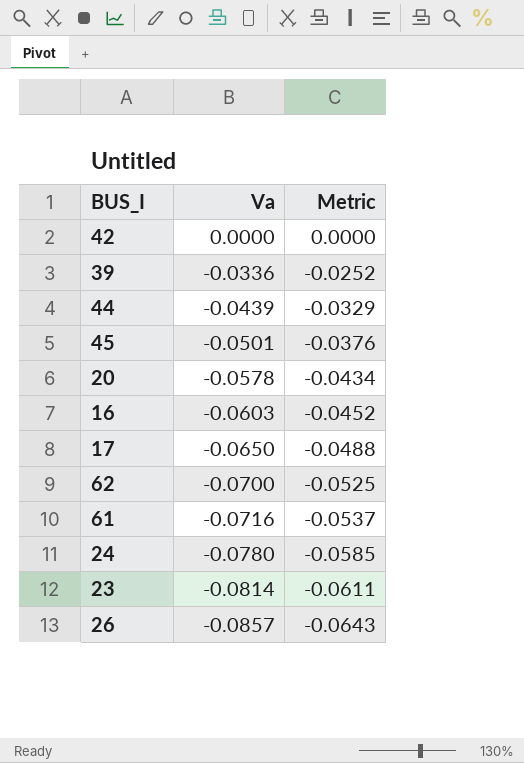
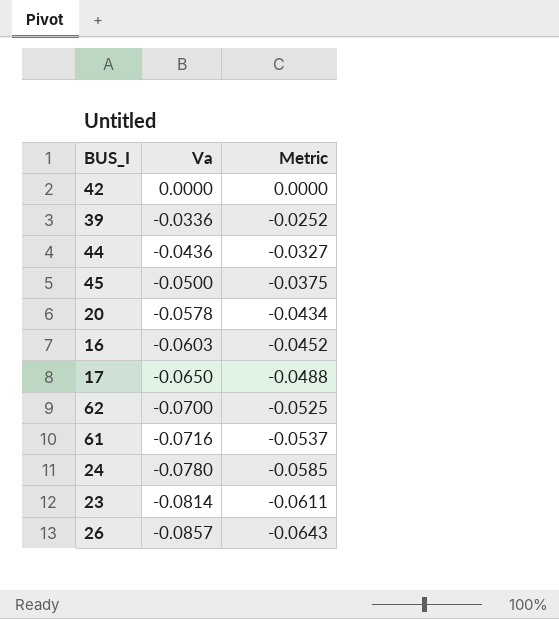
44 | Va: -0.0439 -> -0.0436
44 | Metric: -0.0329 -> -0.0327
45 | Va: -0.0501 -> -0.0500
45 | Metric: -0.0376 -> -0.0375

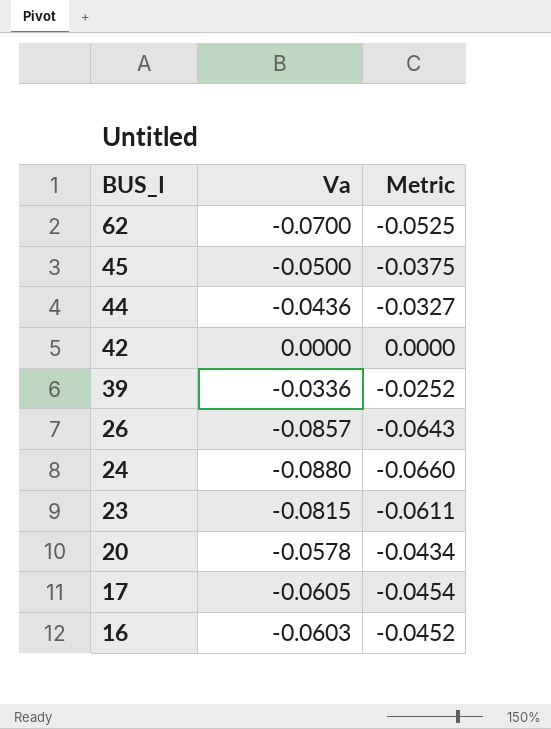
row order: Va descending -> BUS_I descending
row 61: -0.0716 | -0.0537 -> none
24 | Va: -0.0780 -> -0.0880
24 | Metric: -0.0585 -> -0.0660
23 | Va: -0.0814 -> -0.0815
17 | Va: -0.0650 -> -0.0605
17 | Metric: -0.0488 -> -0.0454

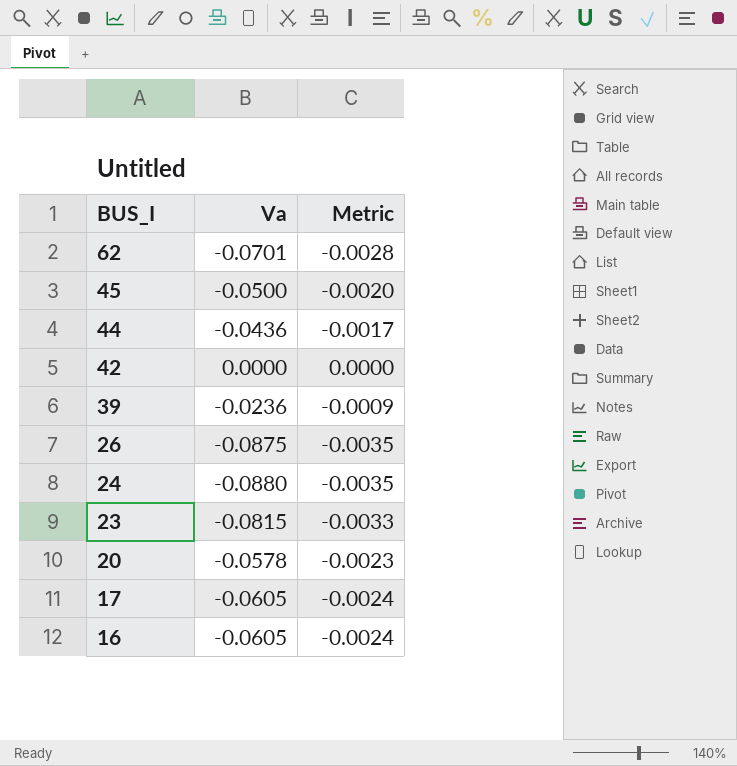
column Metric | formula: [Va] * 0.75 -> [Va] * 0.04
62 | Va: -0.0700 -> -0.0701
39 | Va: -0.0336 -> -0.0236
26 | Va: -0.0857 -> -0.0875
16 | Va: -0.0603 -> -0.0605

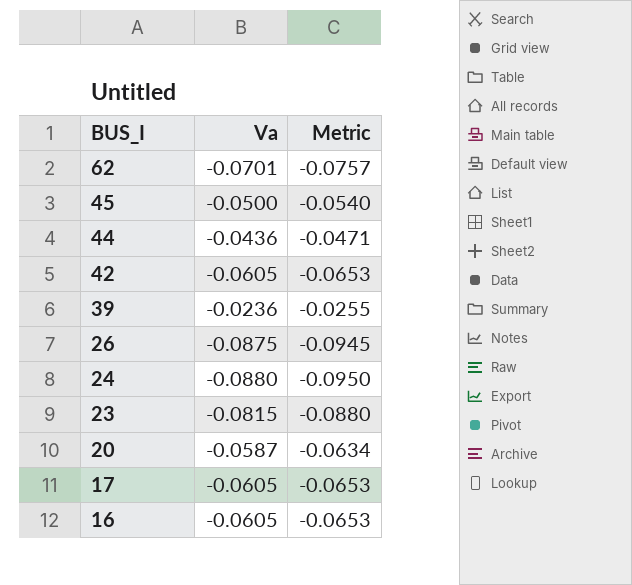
column Metric | formula: [Va] * 0.04 -> [Va] * 1.08
42 | Va: 0.0000 -> -0.0605
20 | Va: -0.0578 -> -0.0587

